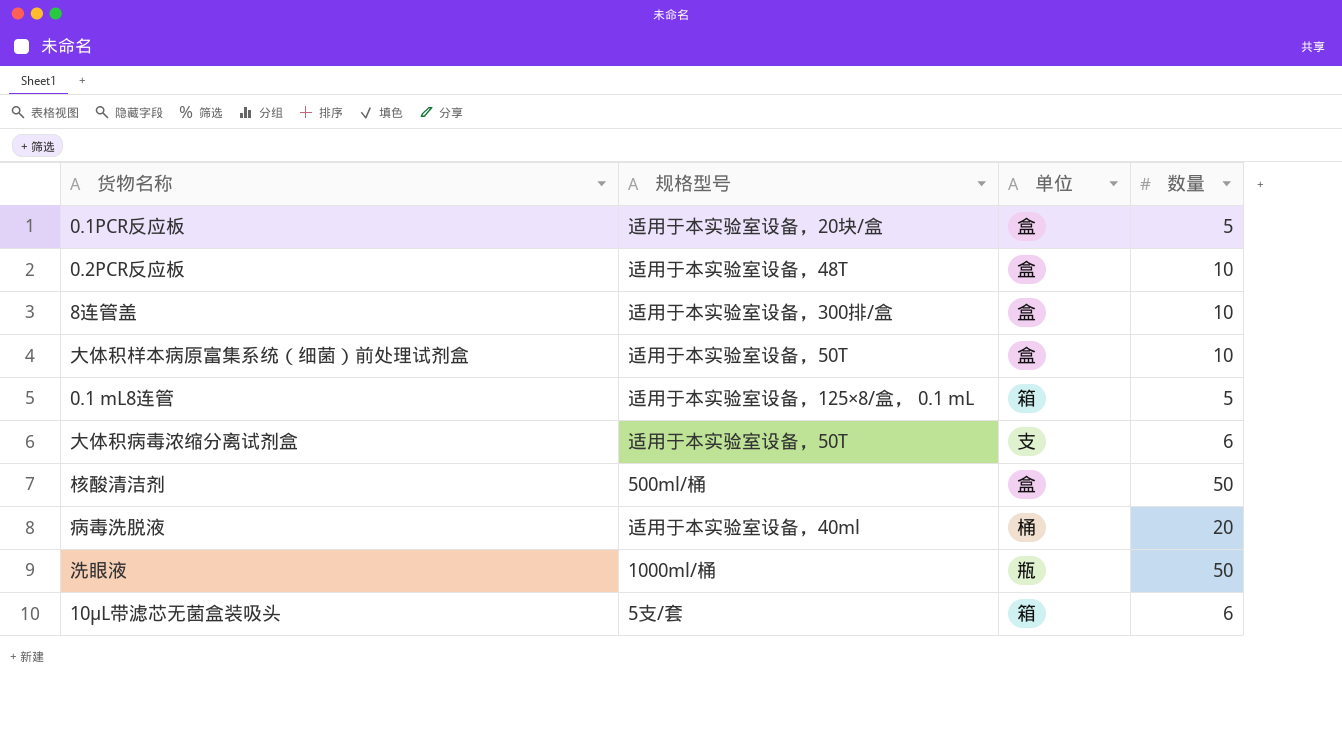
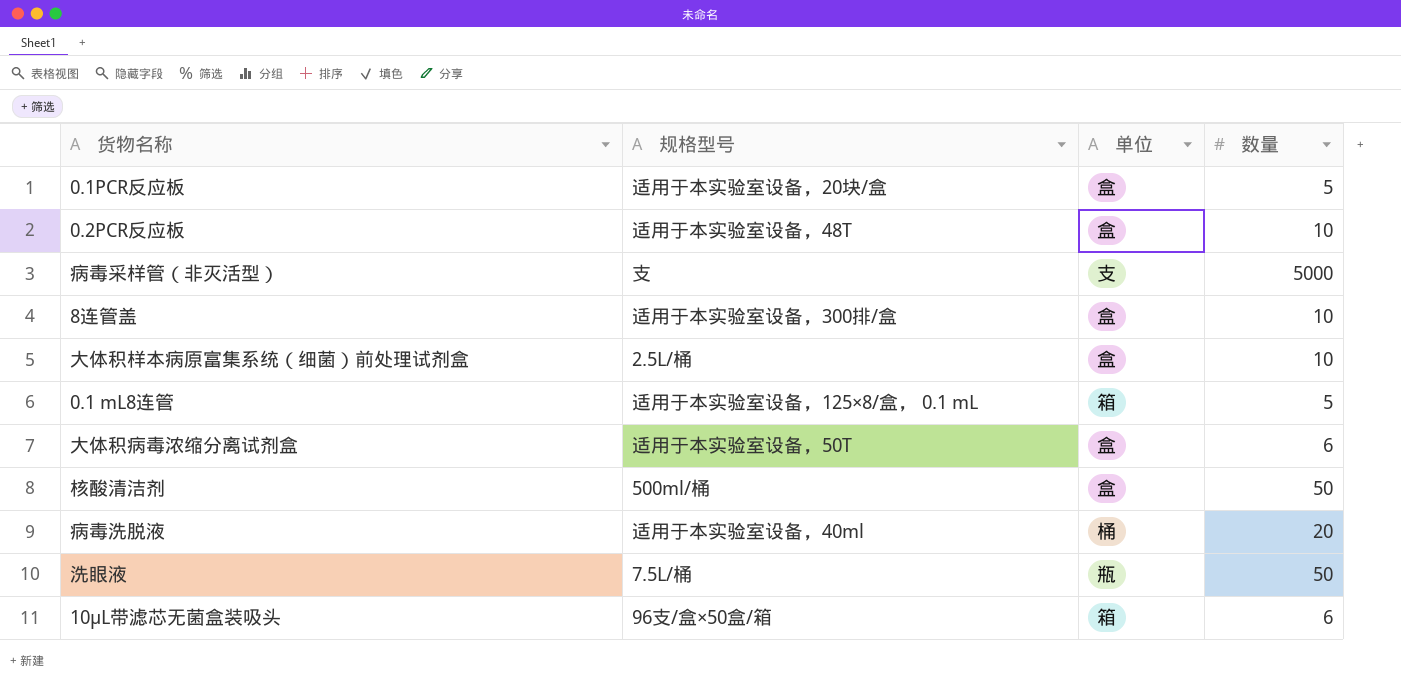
row 病毒采样管（非灭活型）: none -> 支 | 支 | 5000
大体积样本病原富集系统（细菌）前处理试剂盒 | 规格型号: 适用于本实验室设备，50T -> 2.5L/桶
大体积病毒浓缩分离试剂盒 | 单位: 支 -> 盒
洗眼液 | 规格型号: 1000ml/桶 -> 7.5L/桶
10μL带滤芯无菌盒装吸头 | 规格型号: 5支/套 -> 96支/盒×50盒/箱

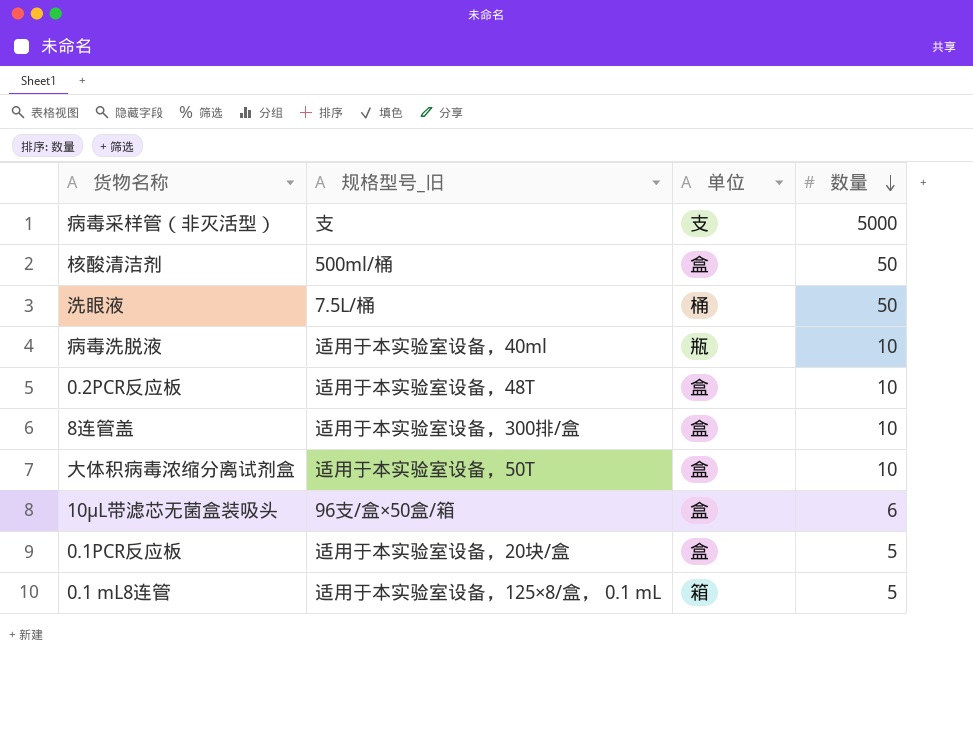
row order: none -> 数量 descending
column name: 规格型号 -> 规格型号_旧
row 大体积样本病原富集系统（细菌）前处理试剂盒: 2.5L/桶 | 盒 | 10 -> none
洗眼液 | 单位: 瓶 -> 桶
病毒洗脱液 | 单位: 桶 -> 瓶
病毒洗脱液 | 数量: 20 -> 10
大体积病毒浓缩分离试剂盒 | 数量: 6 -> 10
10μL带滤芯无菌盒装吸头 | 单位: 箱 -> 盒

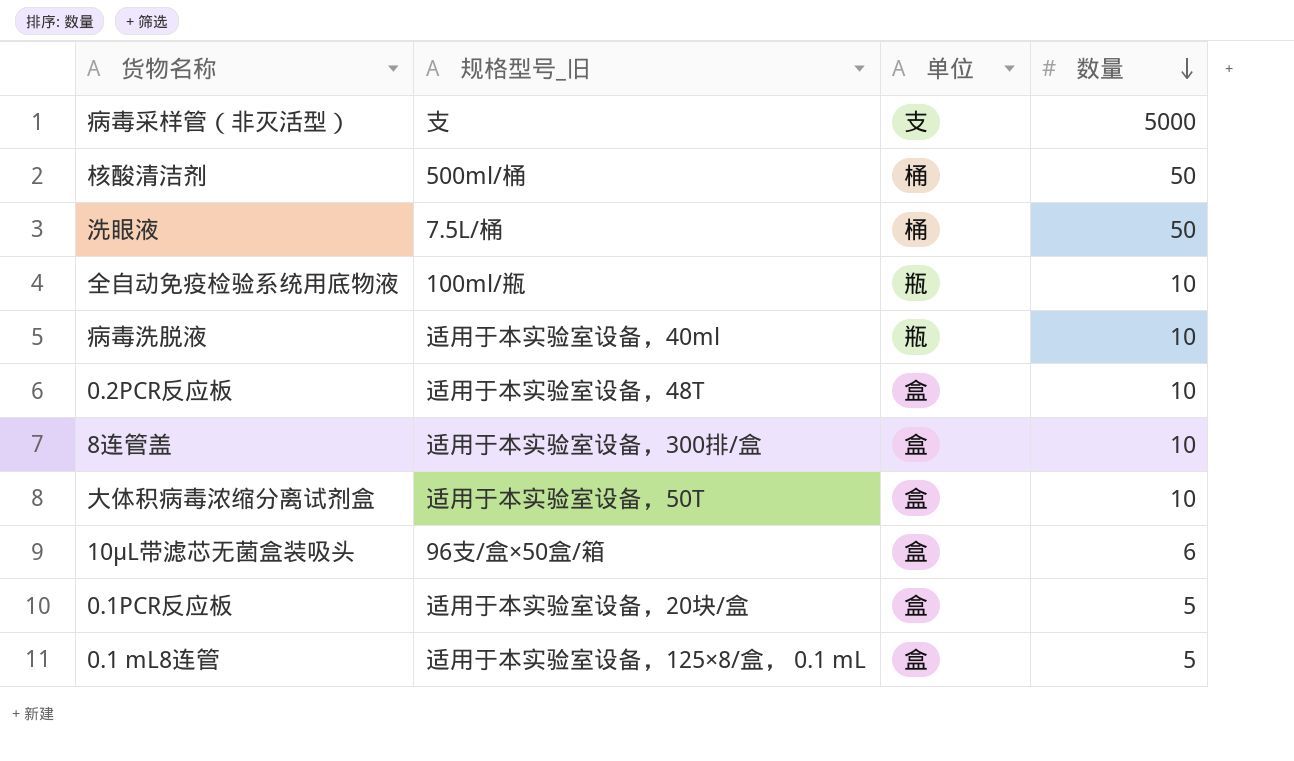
核酸清洁剂 | 单位: 盒 -> 桶
row 全自动免疫检验系统用底物液: none -> 100ml/瓶 | 瓶 | 10
0.1 mL8连管 | 单位: 箱 -> 盒

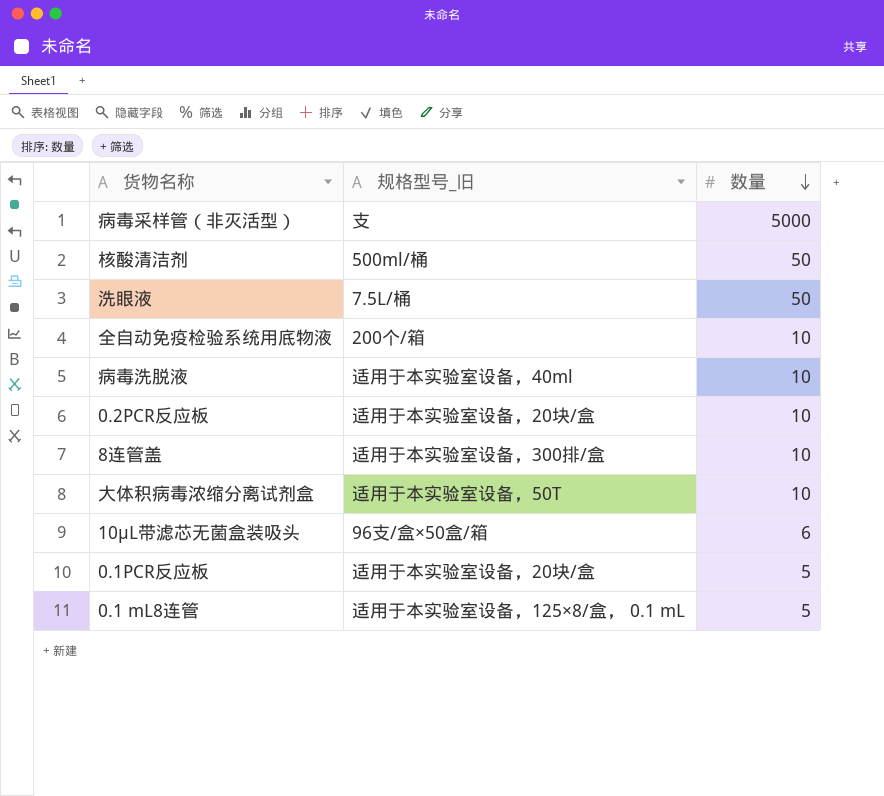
column 单位 | position: 3 -> none
全自动免疫检验系统用底物液 | 规格型号_旧: 100ml/瓶 -> 200个/箱
0.2PCR反应板 | 规格型号_旧: 适用于本实验室设备，48T -> 适用于本实验室设备，20块/盒

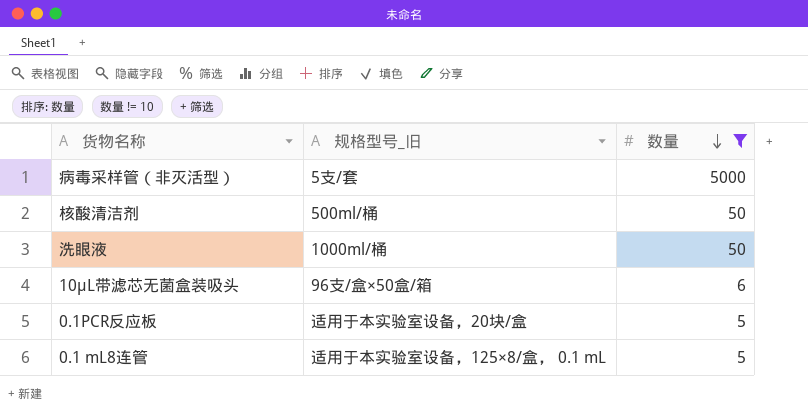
filter: none -> 数量 != 10
病毒采样管（非灭活型） | 规格型号_旧: 支 -> 5支/套
洗眼液 | 规格型号_旧: 7.5L/桶 -> 1000ml/桶

